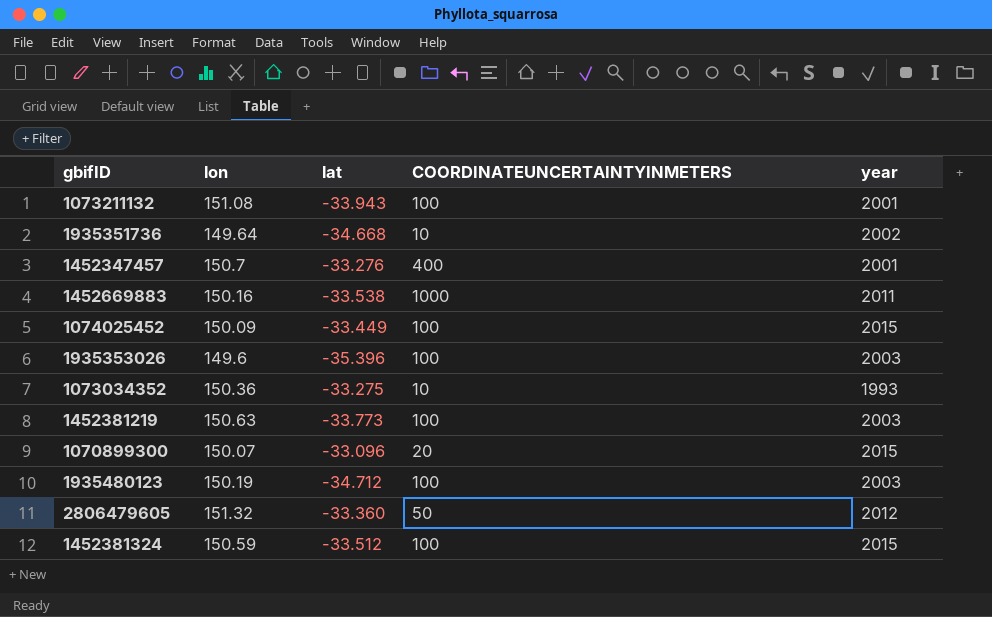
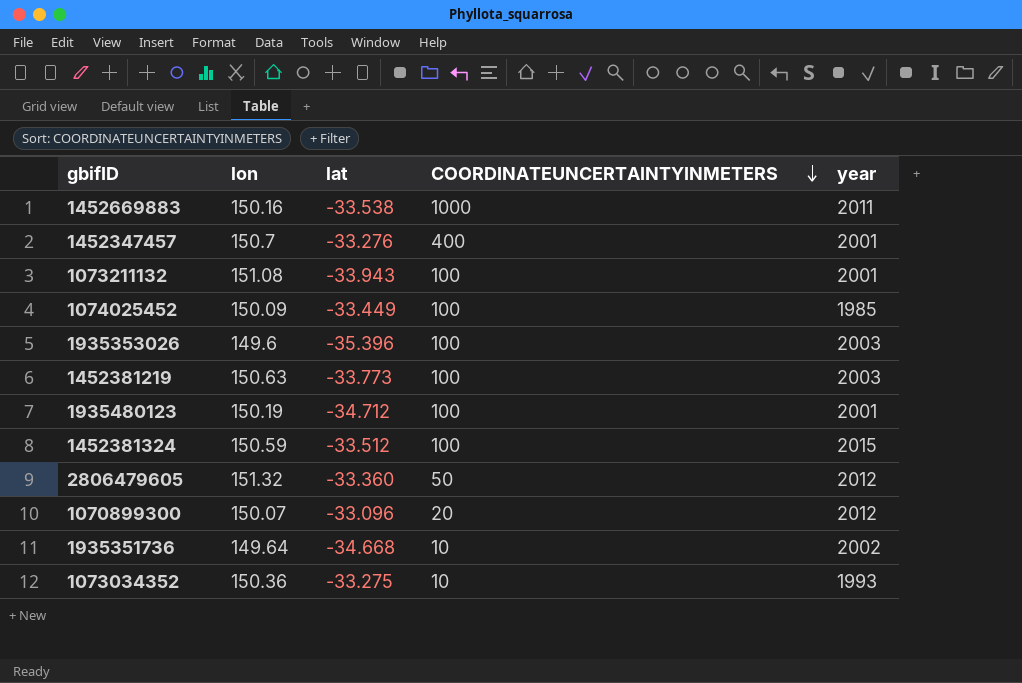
row order: none -> COORDINATEUNCERTAINTYINMETERS descending
1074025452 | year: 2015 -> 1985
1935480123 | year: 2003 -> 2001
1070899300 | year: 2015 -> 2012

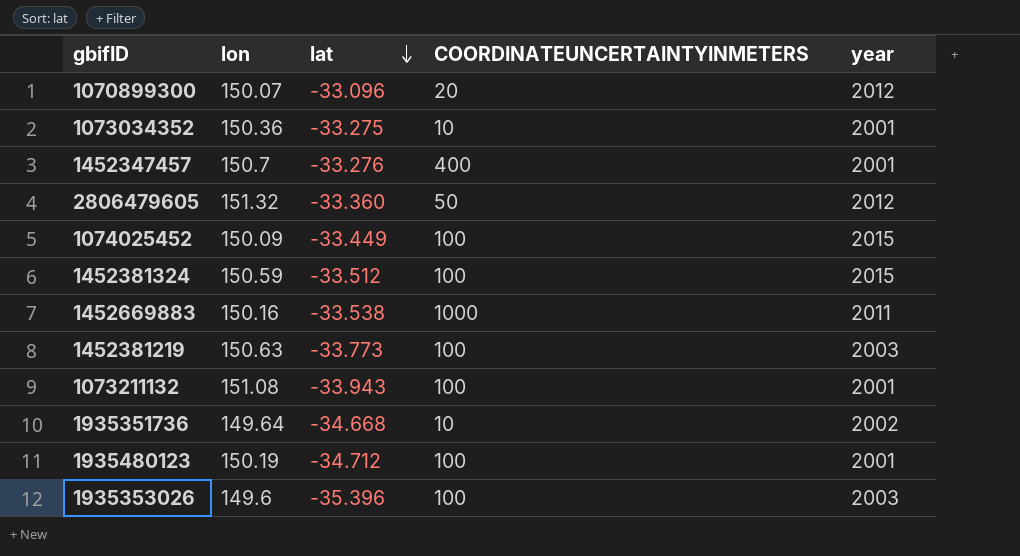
row order: COORDINATEUNCERTAINTYINMETERS descending -> lat descending
1073034352 | year: 1993 -> 2001
1074025452 | year: 1985 -> 2015

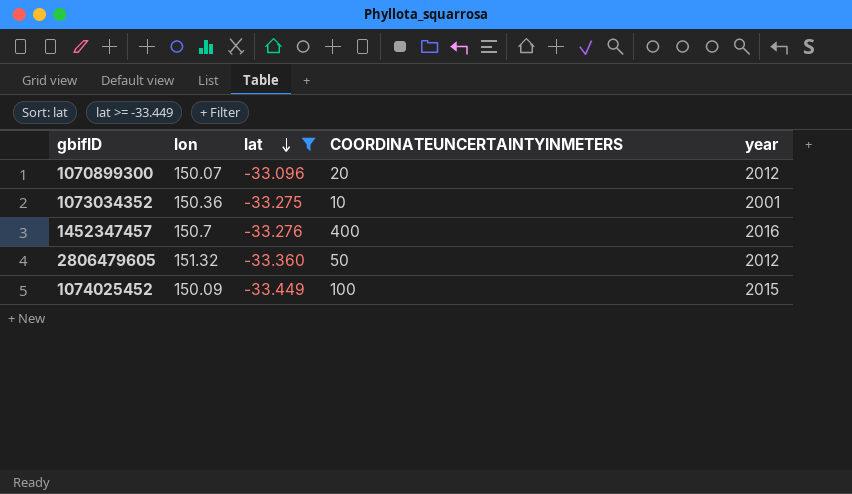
filter: none -> lat >= -33.449
1452347457 | year: 2001 -> 2016

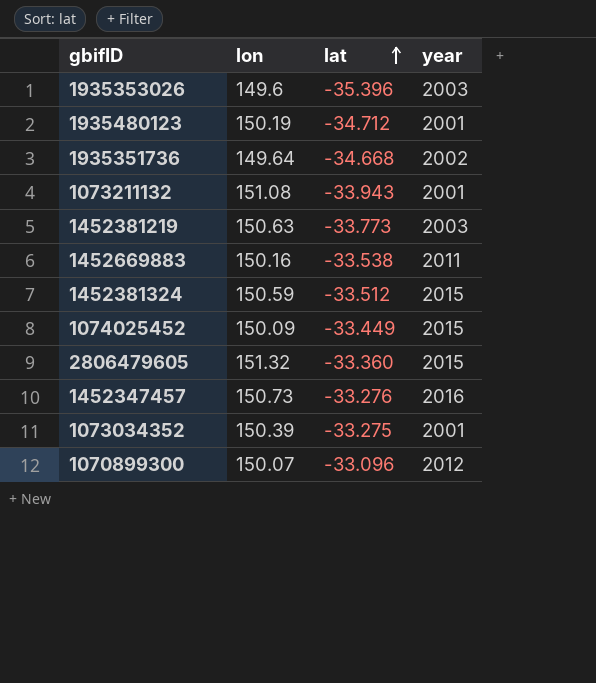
filter: lat >= -33.449 -> none
row order: lat descending -> lat ascending
column COORDINATEUNCERTAINTYINMETERS | position: 4 -> none
2806479605 | year: 2012 -> 2015
1452347457 | lon: 150.7 -> 150.73
1073034352 | lon: 150.36 -> 150.39

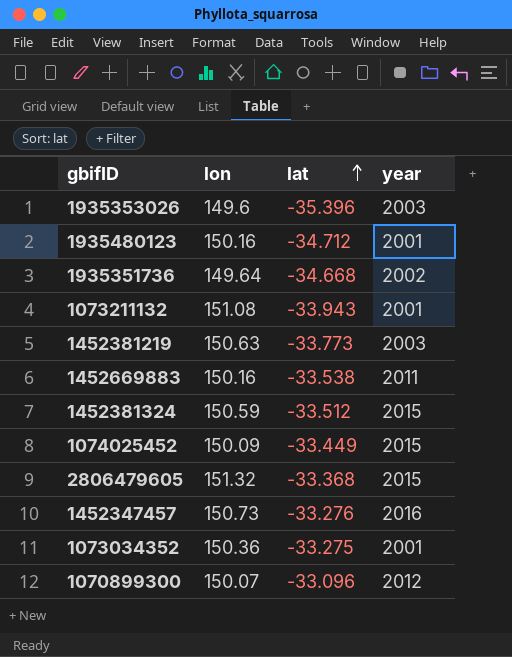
1935480123 | lon: 150.19 -> 150.16
2806479605 | lat: -33.360 -> -33.368
1073034352 | lon: 150.39 -> 150.36

